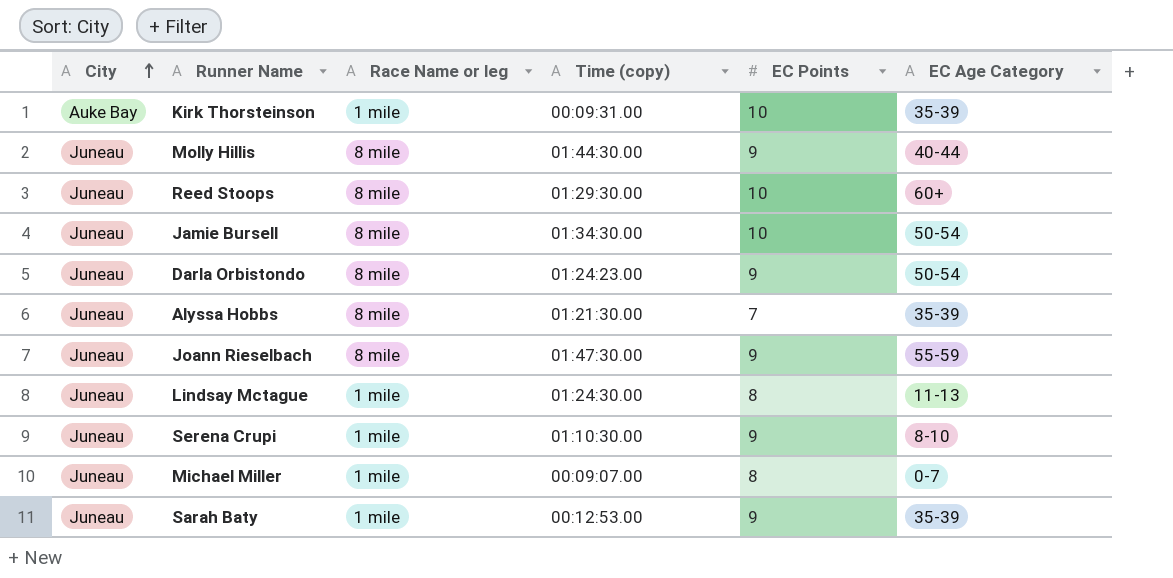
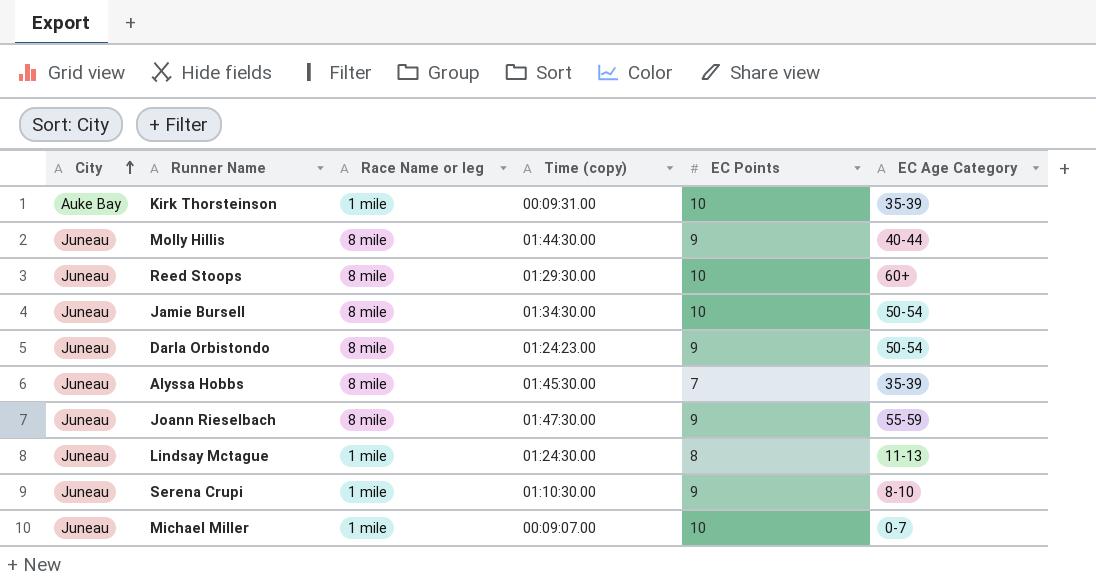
row Sarah Baty: Juneau | 1 mile | 00:12:53.00 | 9 | 35-39 -> none
Alyssa Hobbs | Time (copy): 01:21:30.00 -> 01:45:30.00
Michael Miller | EC Points: 8 -> 10

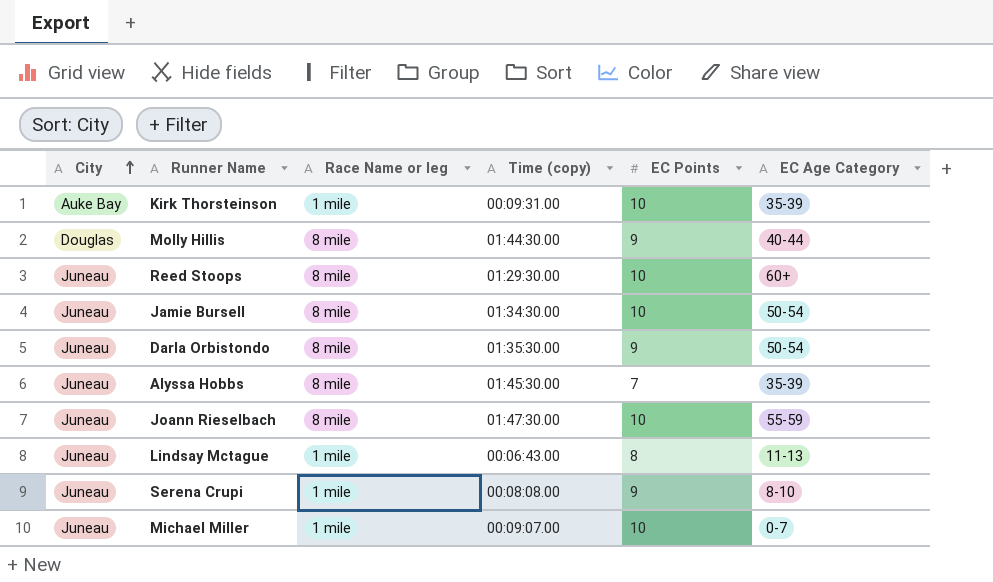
Molly Hillis | City: Juneau -> Douglas
Darla Orbistondo | Time (copy): 01:24:23.00 -> 01:35:30.00
Joann Rieselbach | EC Points: 9 -> 10
Lindsay Mctague | Time (copy): 01:24:30.00 -> 00:06:43.00
Serena Crupi | Time (copy): 01:10:30.00 -> 00:08:08.00

